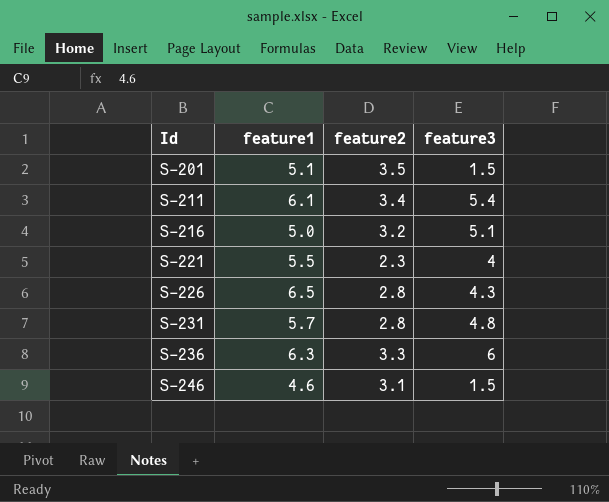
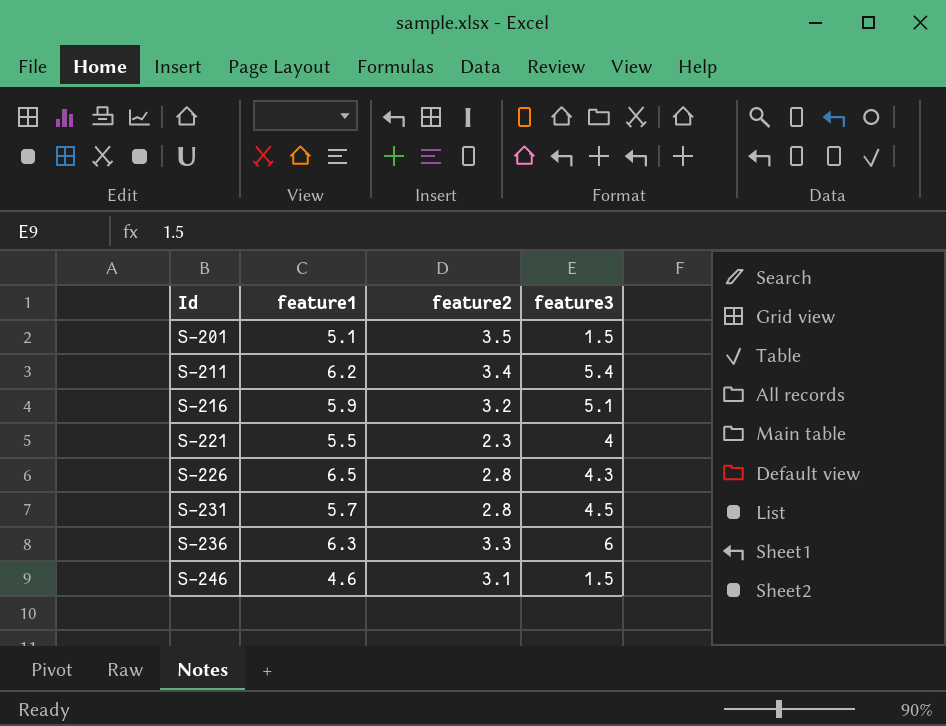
S-211 | feature1: 6.1 -> 6.2
S-216 | feature1: 5.0 -> 5.9
S-231 | feature3: 4.8 -> 4.5

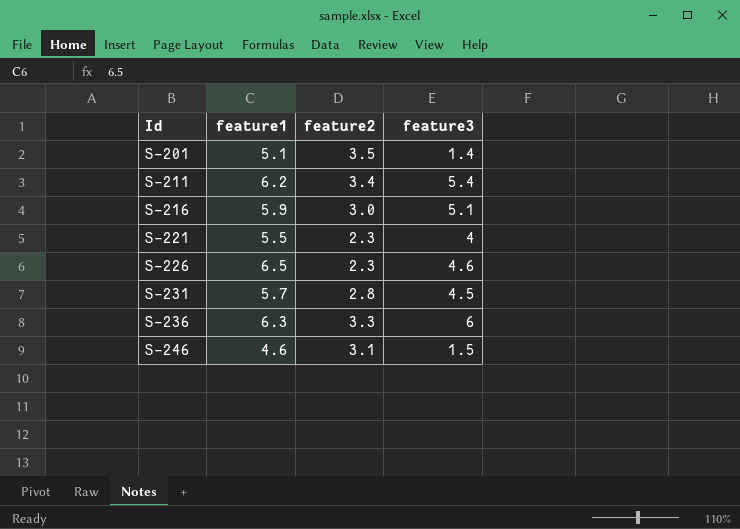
S-201 | feature3: 1.5 -> 1.4
S-216 | feature2: 3.2 -> 3.0
S-226 | feature2: 2.8 -> 2.3
S-226 | feature3: 4.3 -> 4.6

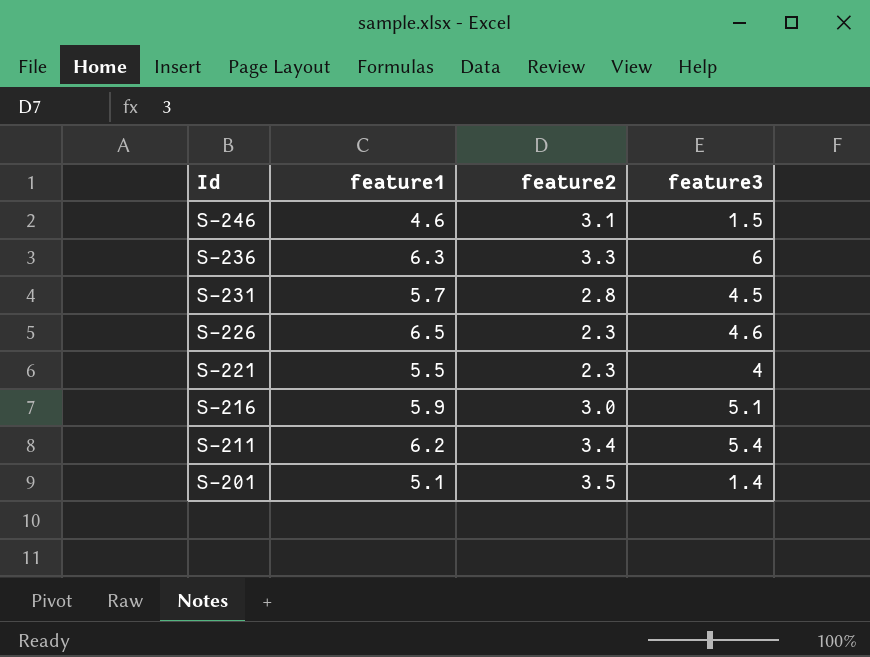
row order: Id ascending -> Id descending

